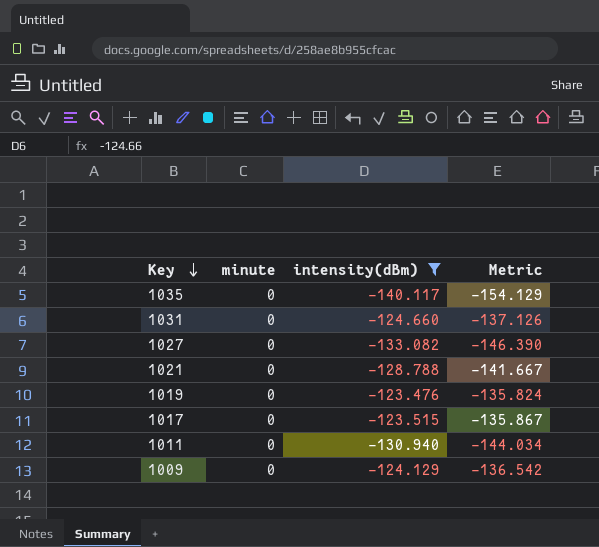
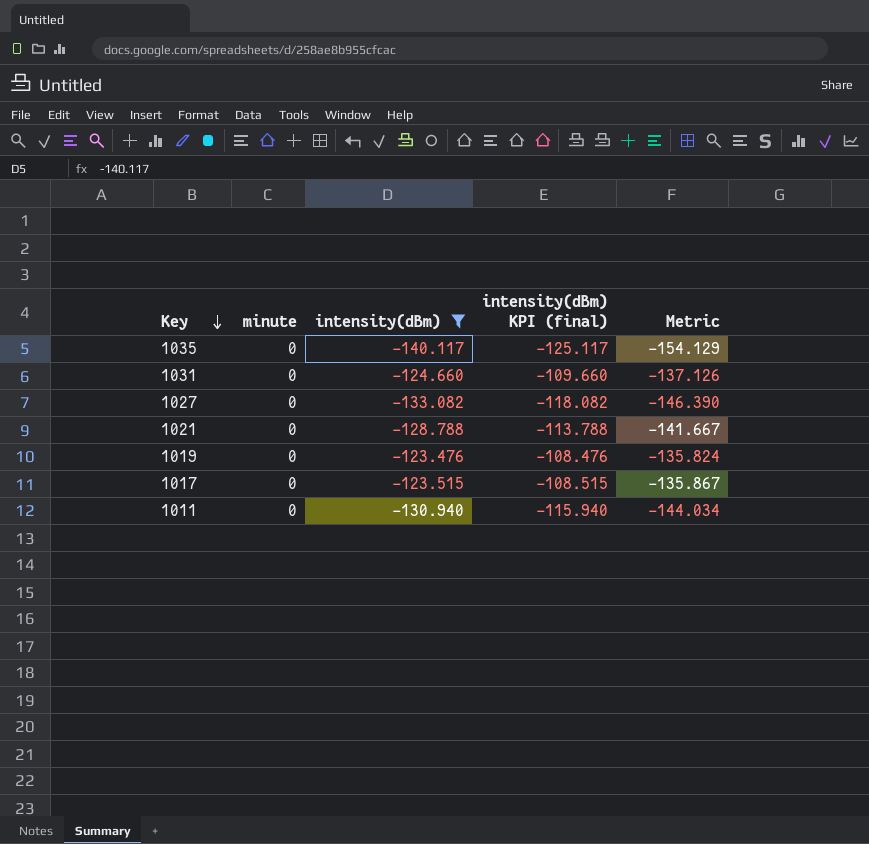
column intensity(dBm) KPI (final) | formula: none -> [intensity(dBm)] + 15
row 1009: 0 | -124.129 | -136.542 -> none

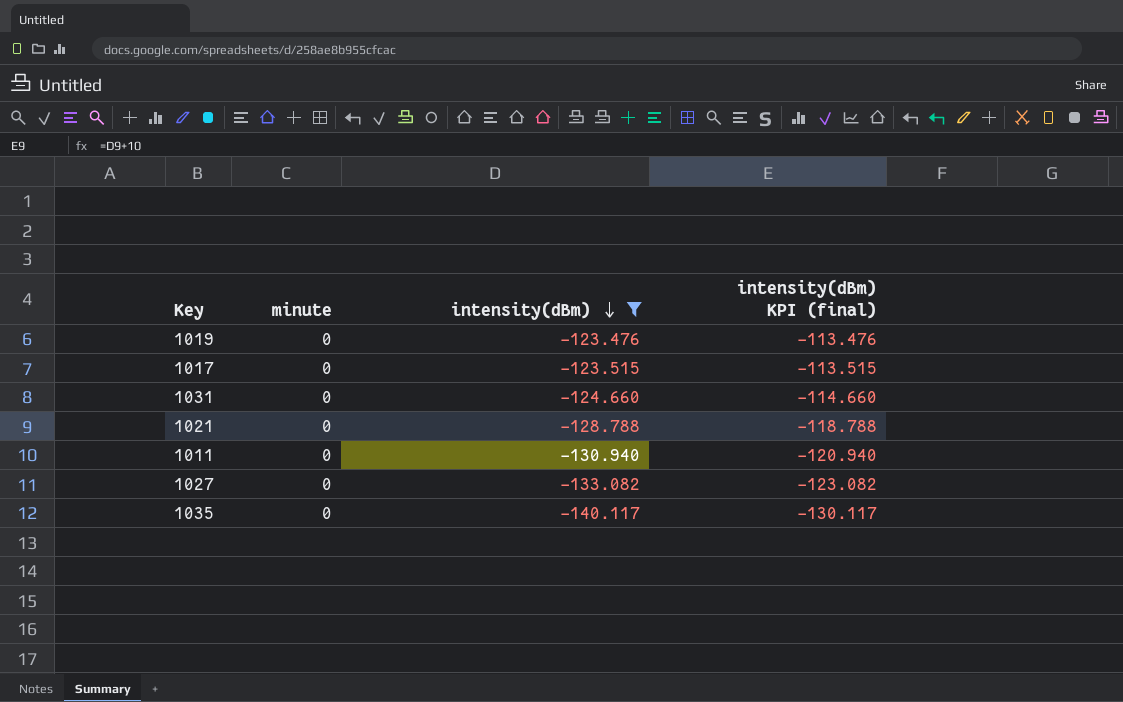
row order: Key descending -> intensity(dBm) descending
column Metric | formula: [intensity(dBm)] * 1.1 -> none
column intensity(dBm) KPI (final) | formula: [intensity(dBm)] + 15 -> [intensity(dBm)] + 10

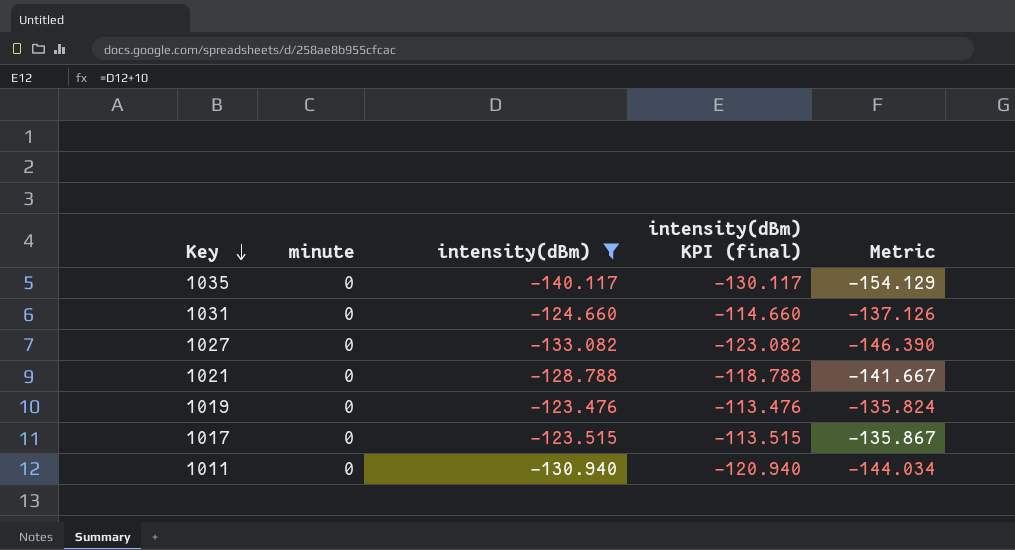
row order: intensity(dBm) descending -> Key descending
column Metric | formula: none -> [intensity(dBm)] * 1.1

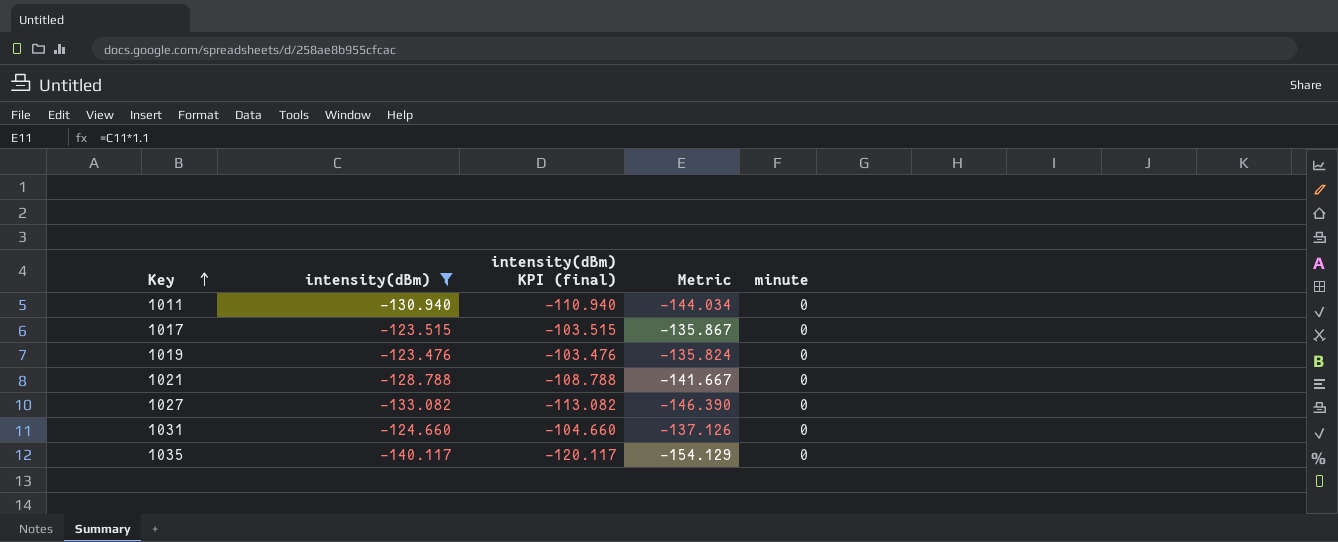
row order: Key descending -> Key ascending
column intensity(dBm) KPI (final) | formula: [intensity(dBm)] + 10 -> [intensity(dBm)] + 20
column minute | position: 2 -> 5

